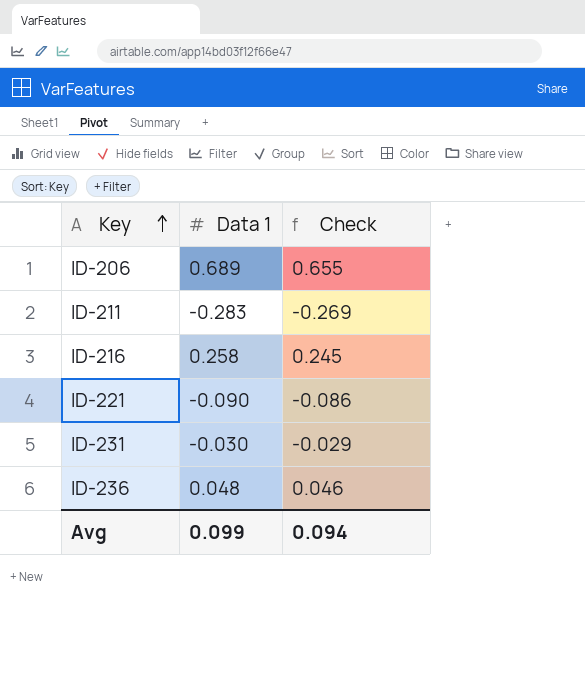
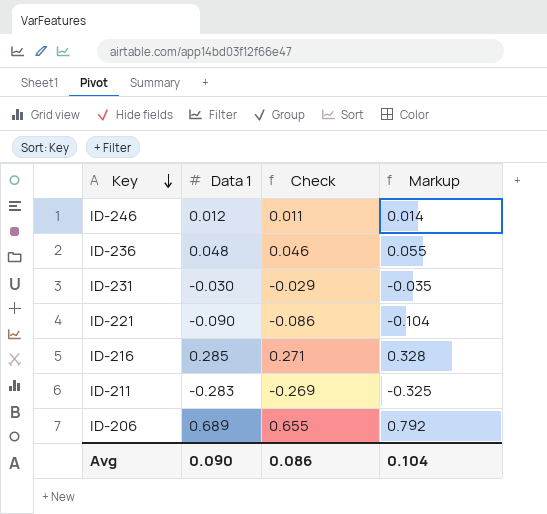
row order: Key ascending -> Key descending
column Markup | formula: none -> [Data 1] * 1.15
row ID-246: none -> 0.012 | 0.011 | 0.014
ID-216 | Data 1: 0.258 -> 0.285
ID-216 | Check: 0.245 -> 0.271
Avg | Data 1: 0.099 -> 0.090
Avg | Check: 0.094 -> 0.086

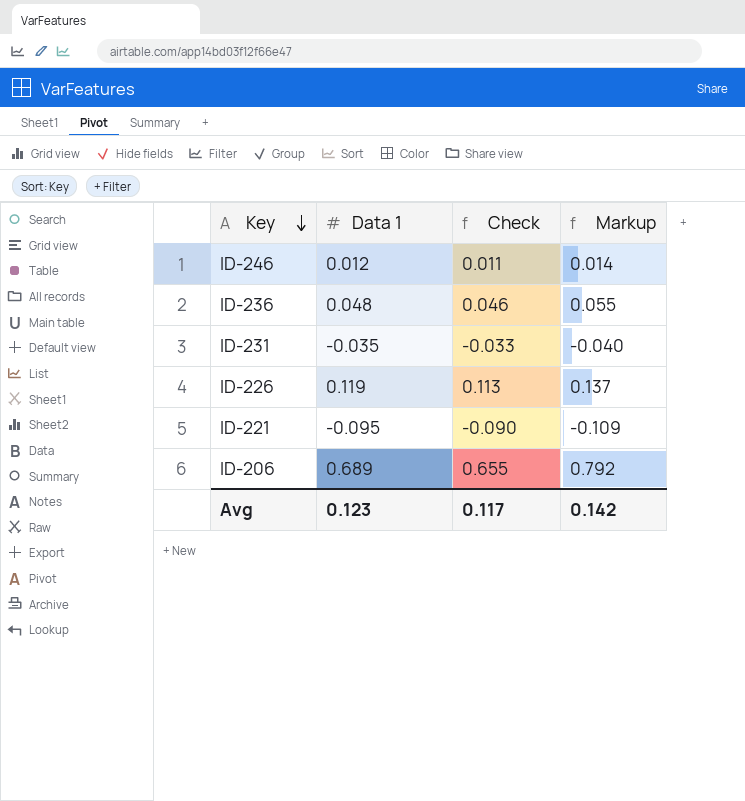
row ID-216: 0.285 | 0.271 | 0.328 -> none
row ID-211: -0.283 | -0.269 | -0.325 -> none
ID-231 | Data 1: -0.030 -> -0.035
ID-231 | Check: -0.029 -> -0.033
ID-231 | Markup: -0.035 -> -0.040
row ID-226: none -> 0.119 | 0.113 | 0.137
ID-221 | Data 1: -0.090 -> -0.095
ID-221 | Check: -0.086 -> -0.090
ID-221 | Markup: -0.104 -> -0.109
Avg | Data 1: 0.090 -> 0.123
Avg | Check: 0.086 -> 0.117
Avg | Markup: 0.104 -> 0.142

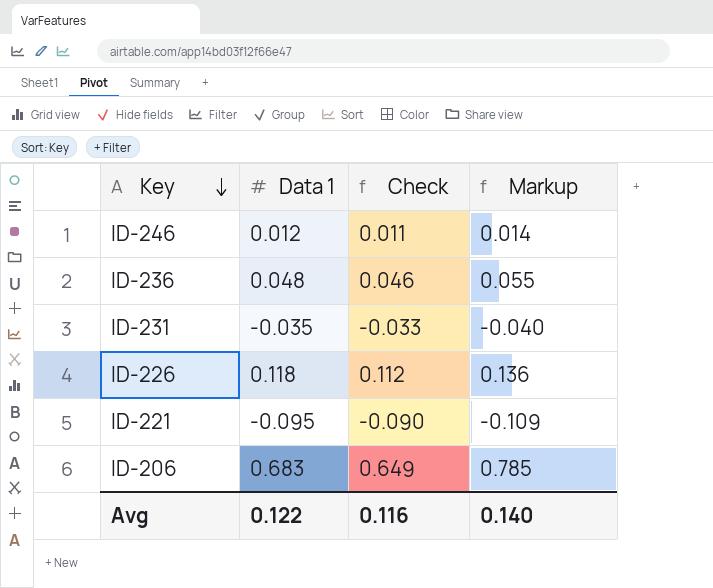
ID-226 | Data 1: 0.119 -> 0.118
ID-226 | Check: 0.113 -> 0.112
ID-226 | Markup: 0.137 -> 0.136
ID-206 | Data 1: 0.689 -> 0.683
ID-206 | Check: 0.655 -> 0.649
ID-206 | Markup: 0.792 -> 0.785
Avg | Data 1: 0.123 -> 0.122
Avg | Check: 0.117 -> 0.116
Avg | Markup: 0.142 -> 0.140

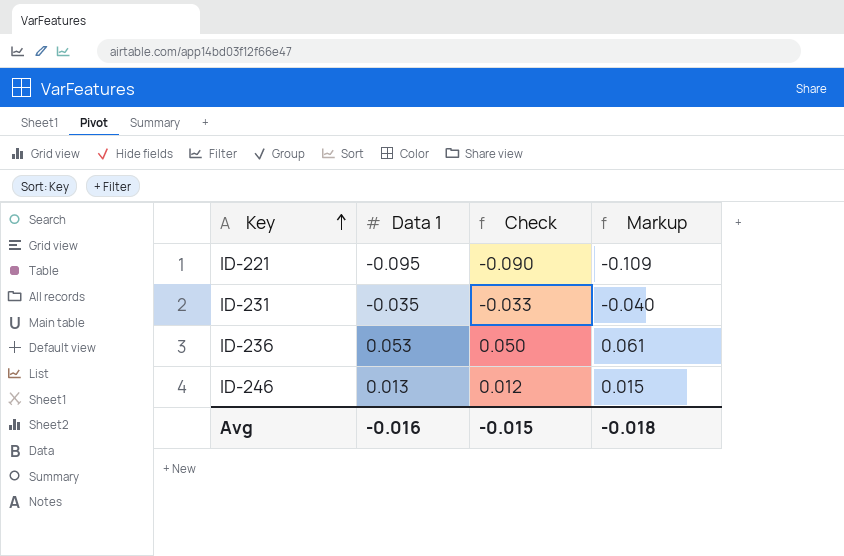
row order: Key descending -> Key ascending
row ID-226: 0.118 | 0.112 | 0.136 -> none
row ID-206: 0.683 | 0.649 | 0.785 -> none
ID-236 | Data 1: 0.048 -> 0.053
ID-236 | Check: 0.046 -> 0.050
ID-236 | Markup: 0.055 -> 0.061
ID-246 | Data 1: 0.012 -> 0.013
ID-246 | Check: 0.011 -> 0.012
ID-246 | Markup: 0.014 -> 0.015
Avg | Data 1: 0.122 -> -0.016
Avg | Check: 0.116 -> -0.015
Avg | Markup: 0.140 -> -0.018

